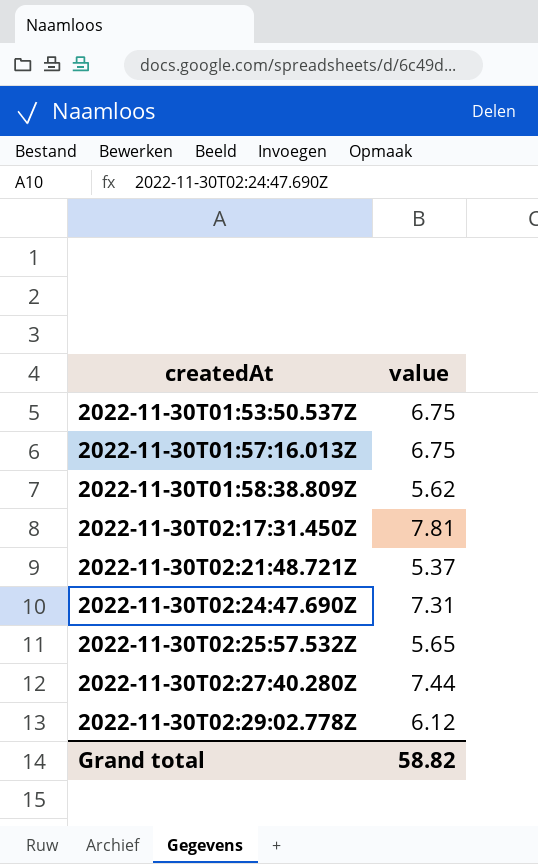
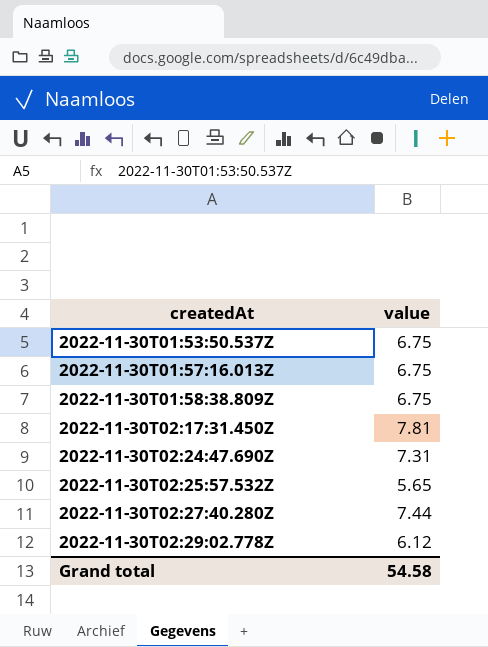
row 2022-11-30T02:21:48.721Z: 5.37 -> none
2022-11-30T01:58:38.809Z | value: 5.62 -> 6.75
Grand total | value: 58.82 -> 54.58

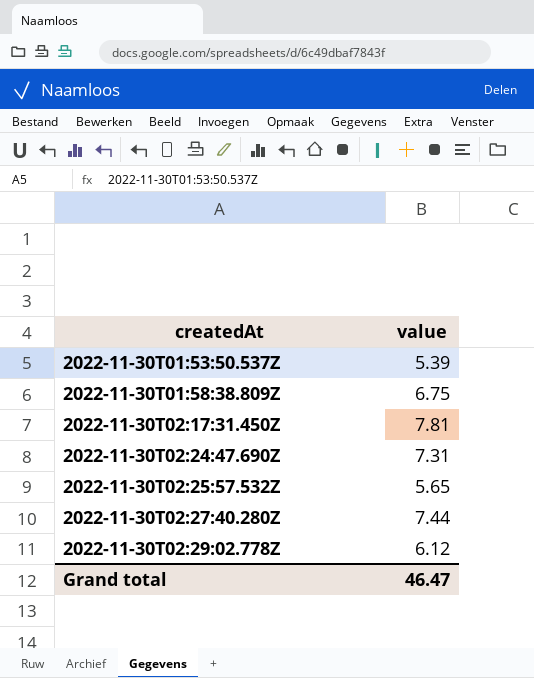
row 2022-11-30T01:57:16.013Z: 6.75 -> none
2022-11-30T01:53:50.537Z | value: 6.75 -> 5.39
Grand total | value: 54.58 -> 46.47

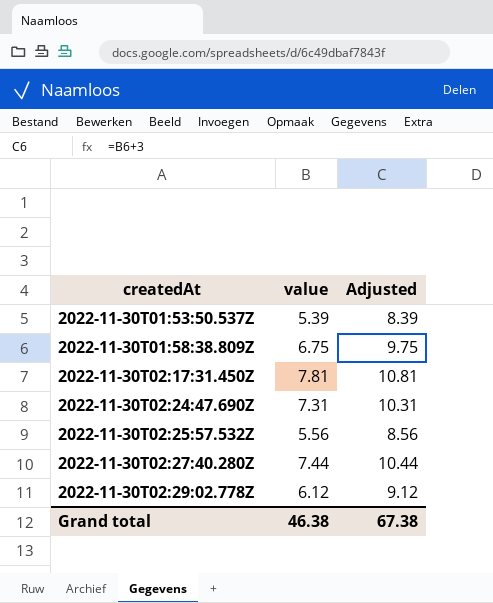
column Adjusted | formula: none -> [value] + 3
2022-11-30T02:25:57.532Z | value: 5.65 -> 5.56
Grand total | value: 46.47 -> 46.38

